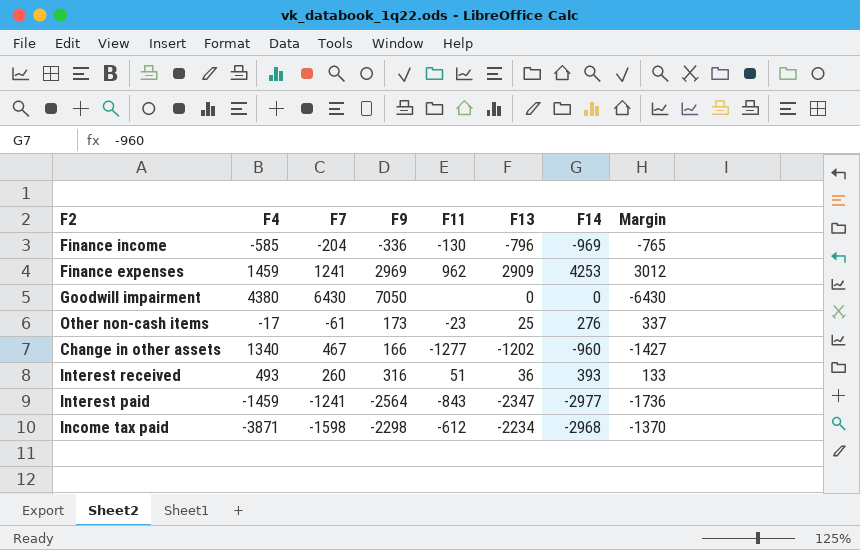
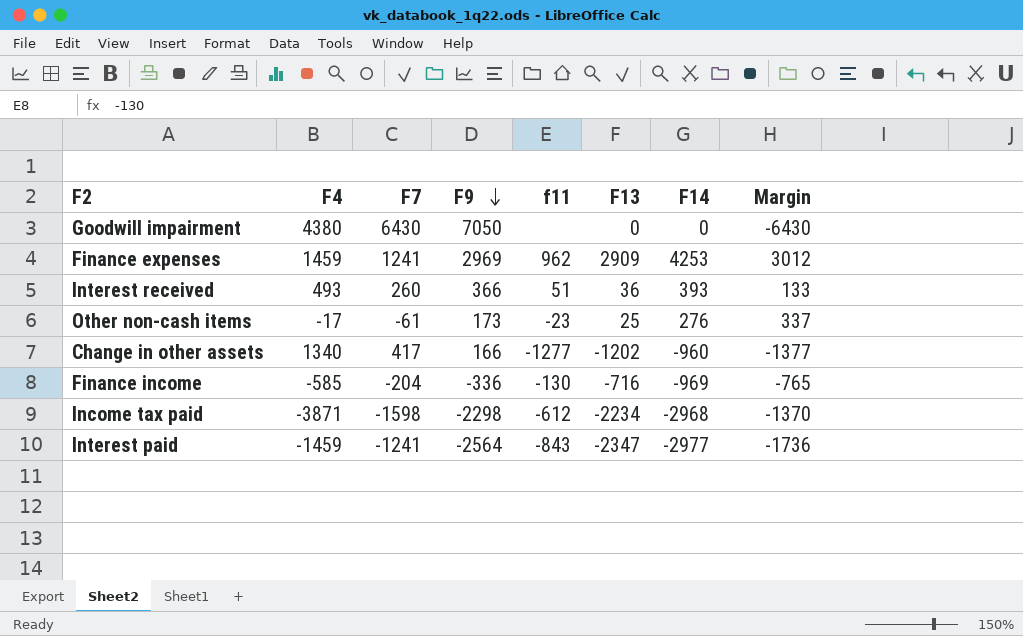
row order: none -> F9 descending
column name: F11 -> f11
Interest received | F9: 316 -> 366
Change in other assets | F7: 467 -> 417
Change in other assets | Margin: -1427 -> -1377
Finance income | F13: -796 -> -716

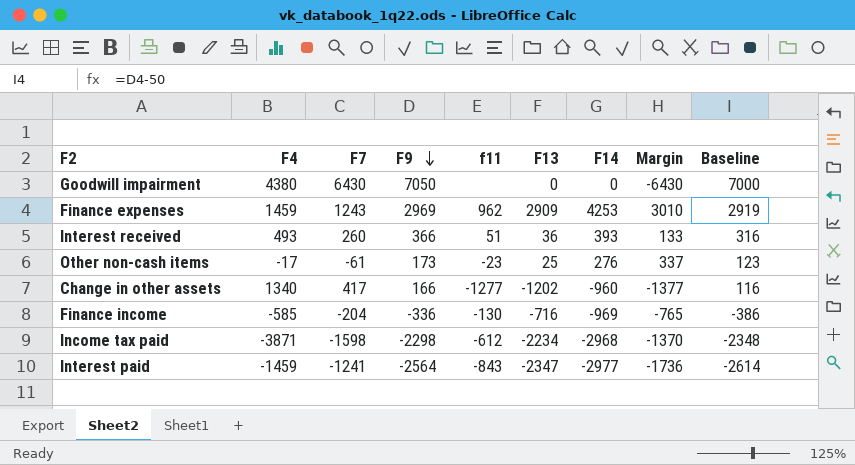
column Baseline | formula: none -> [F9] - 50
Finance expenses | F7: 1241 -> 1243
Finance expenses | Margin: 3012 -> 3010

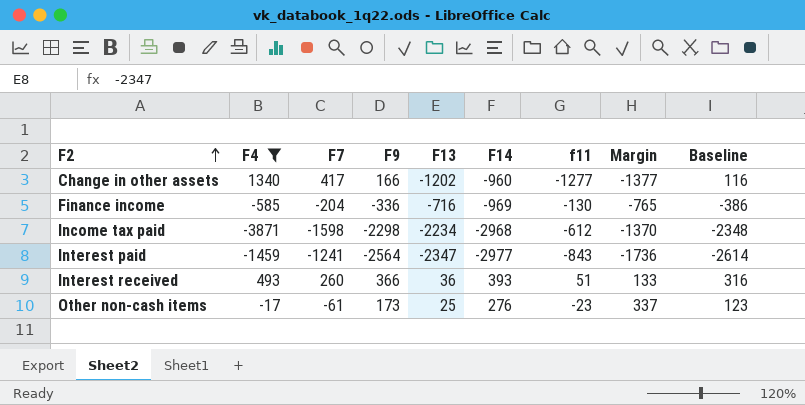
filter: none -> F4 <= 1340
row order: F9 descending -> F2 ascending
column f11 | position: 5 -> 7

